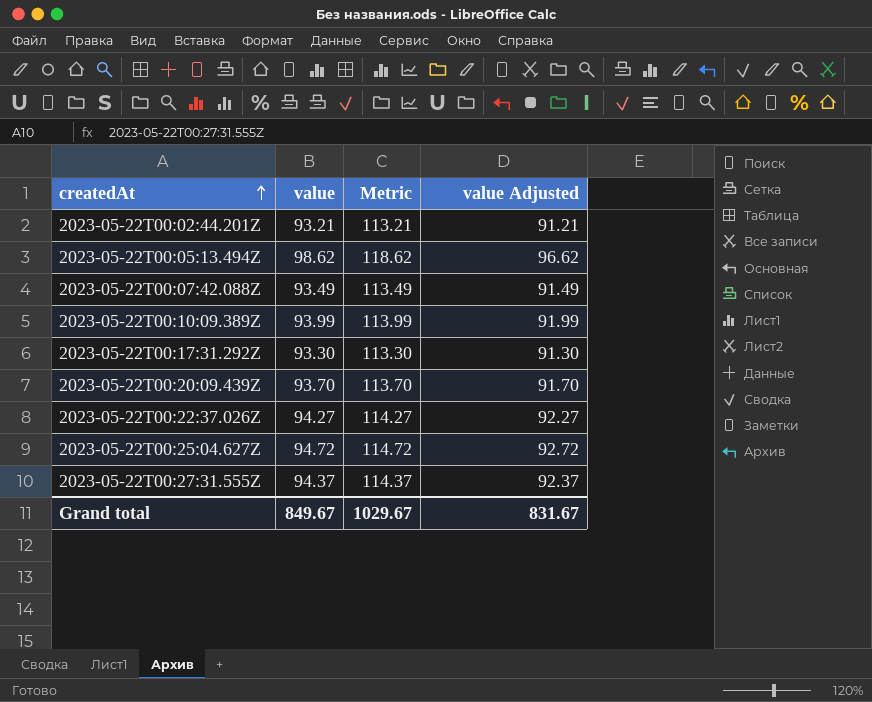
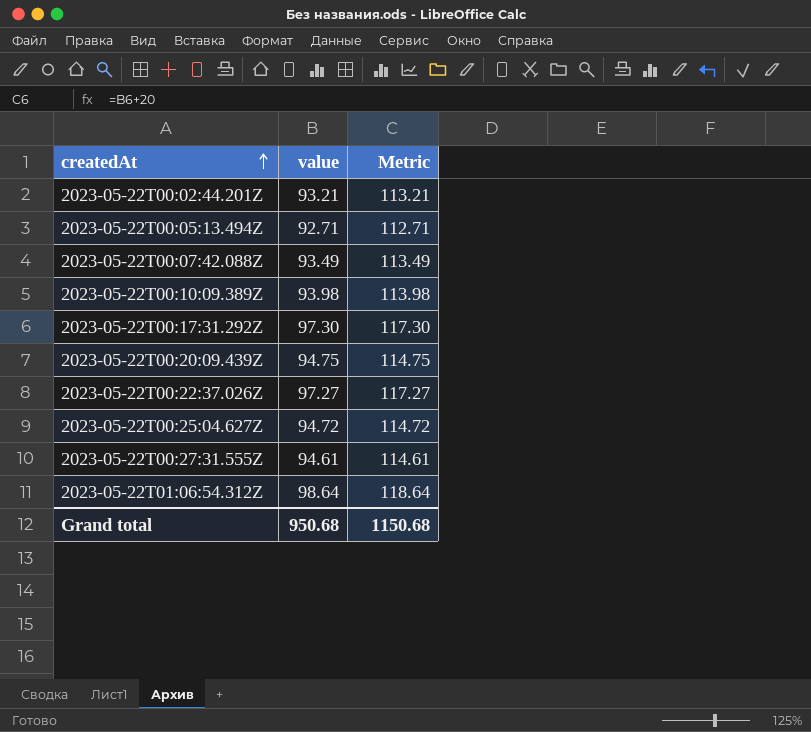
column value Adjusted | formula: [value] - 2 -> none
2023-05-22T00:05:13.494Z | value: 98.62 -> 92.71
2023-05-22T00:05:13.494Z | Metric: 118.62 -> 112.71
2023-05-22T00:10:09.389Z | value: 93.99 -> 93.98
2023-05-22T00:10:09.389Z | Metric: 113.99 -> 113.98
2023-05-22T00:17:31.292Z | value: 93.30 -> 97.30
2023-05-22T00:17:31.292Z | Metric: 113.30 -> 117.30
2023-05-22T00:20:09.439Z | value: 93.70 -> 94.75
2023-05-22T00:20:09.439Z | Metric: 113.70 -> 114.75
2023-05-22T00:22:37.026Z | value: 94.27 -> 97.27
2023-05-22T00:22:37.026Z | Metric: 114.27 -> 117.27
2023-05-22T00:27:31.555Z | value: 94.37 -> 94.61
2023-05-22T00:27:31.555Z | Metric: 114.37 -> 114.61
row 2023-05-22T01:06:54.312Z: none -> 98.64 | 118.64
Grand total | value: 849.67 -> 950.68
Grand total | Metric: 1029.67 -> 1150.68

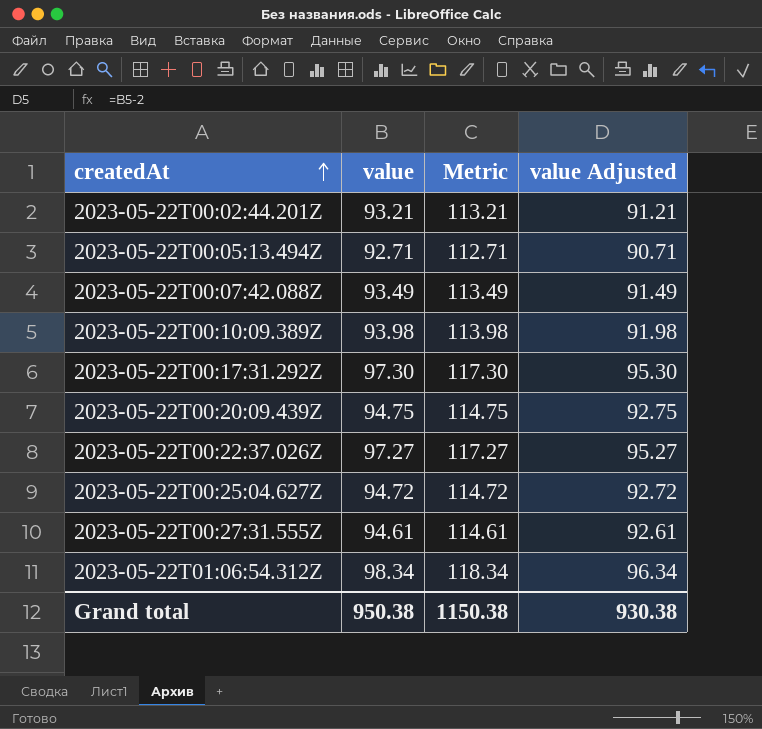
column value Adjusted | formula: none -> [value] - 2
2023-05-22T01:06:54.312Z | value: 98.64 -> 98.34
2023-05-22T01:06:54.312Z | Metric: 118.64 -> 118.34
Grand total | value: 950.68 -> 950.38
Grand total | Metric: 1150.68 -> 1150.38

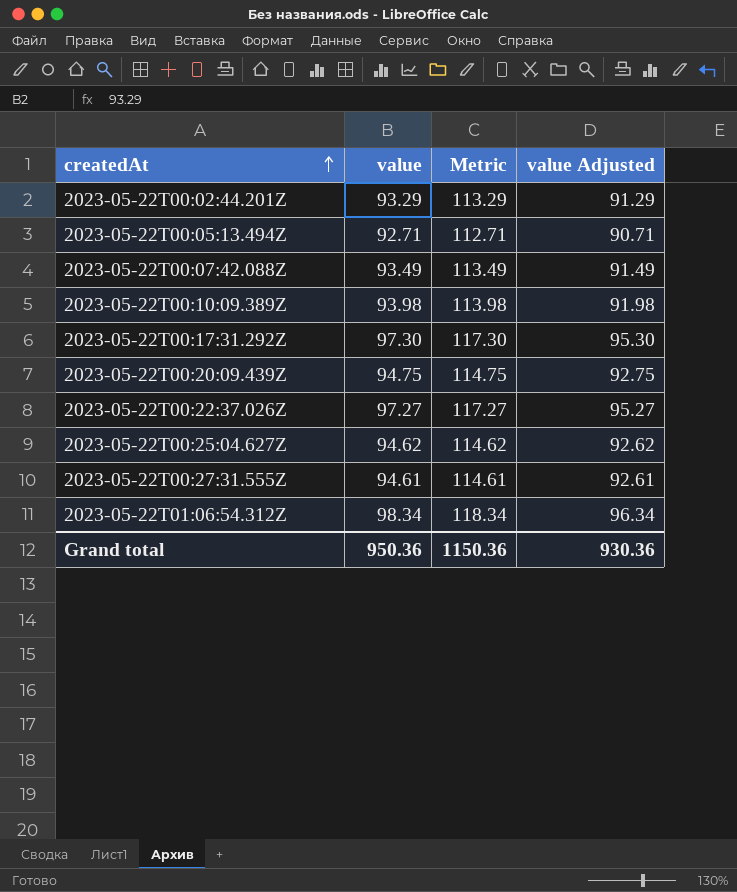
2023-05-22T00:02:44.201Z | value: 93.21 -> 93.29
2023-05-22T00:02:44.201Z | Metric: 113.21 -> 113.29
2023-05-22T00:02:44.201Z | value Adjusted: 91.21 -> 91.29
2023-05-22T00:25:04.627Z | value: 94.72 -> 94.62
2023-05-22T00:25:04.627Z | Metric: 114.72 -> 114.62
2023-05-22T00:25:04.627Z | value Adjusted: 92.72 -> 92.62
Grand total | value: 950.38 -> 950.36
Grand total | Metric: 1150.38 -> 1150.36
Grand total | value Adjusted: 930.38 -> 930.36

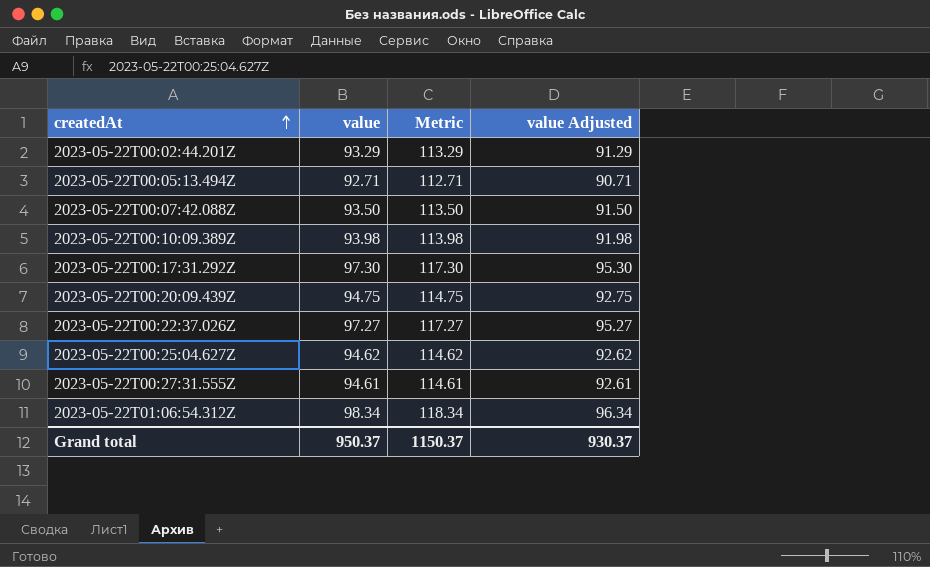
2023-05-22T00:07:42.088Z | value: 93.49 -> 93.50
2023-05-22T00:07:42.088Z | Metric: 113.49 -> 113.50
2023-05-22T00:07:42.088Z | value Adjusted: 91.49 -> 91.50
Grand total | value: 950.36 -> 950.37
Grand total | Metric: 1150.36 -> 1150.37
Grand total | value Adjusted: 930.36 -> 930.37

